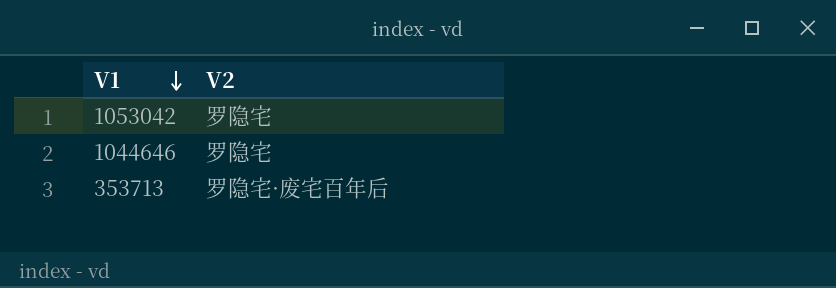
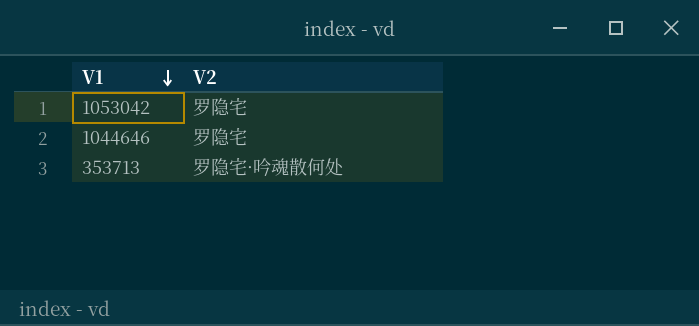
353713 | V2: 罗隐宅·废宅百年后 -> 罗隐宅·吟魂散何处

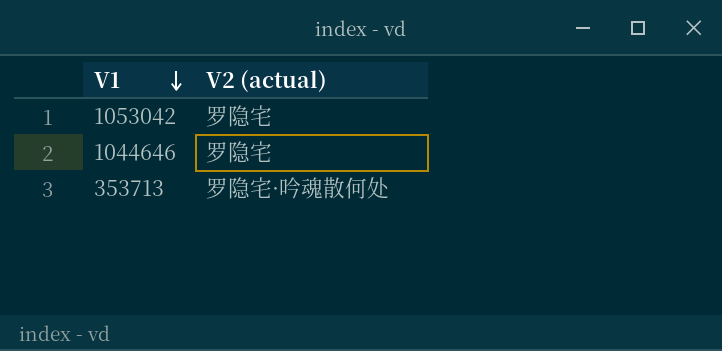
column name: V2 -> V2 (actual)

